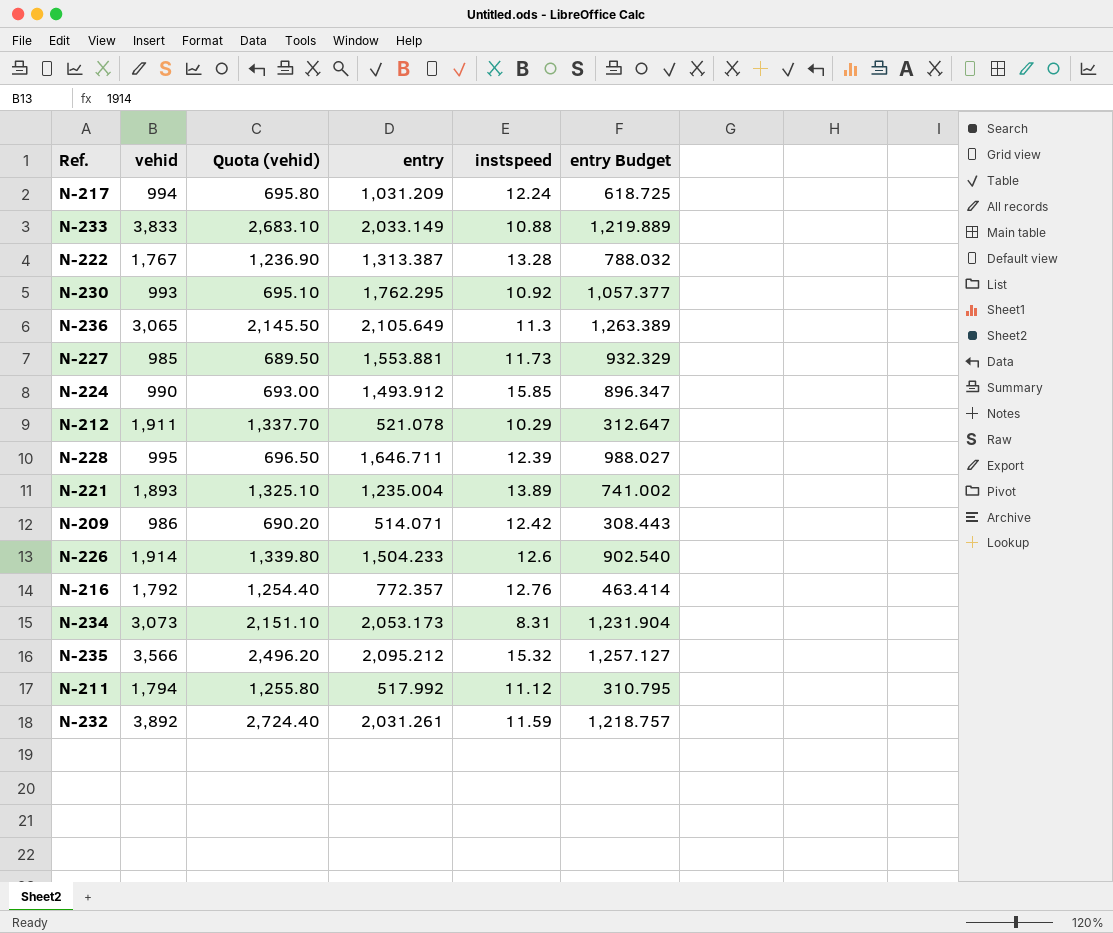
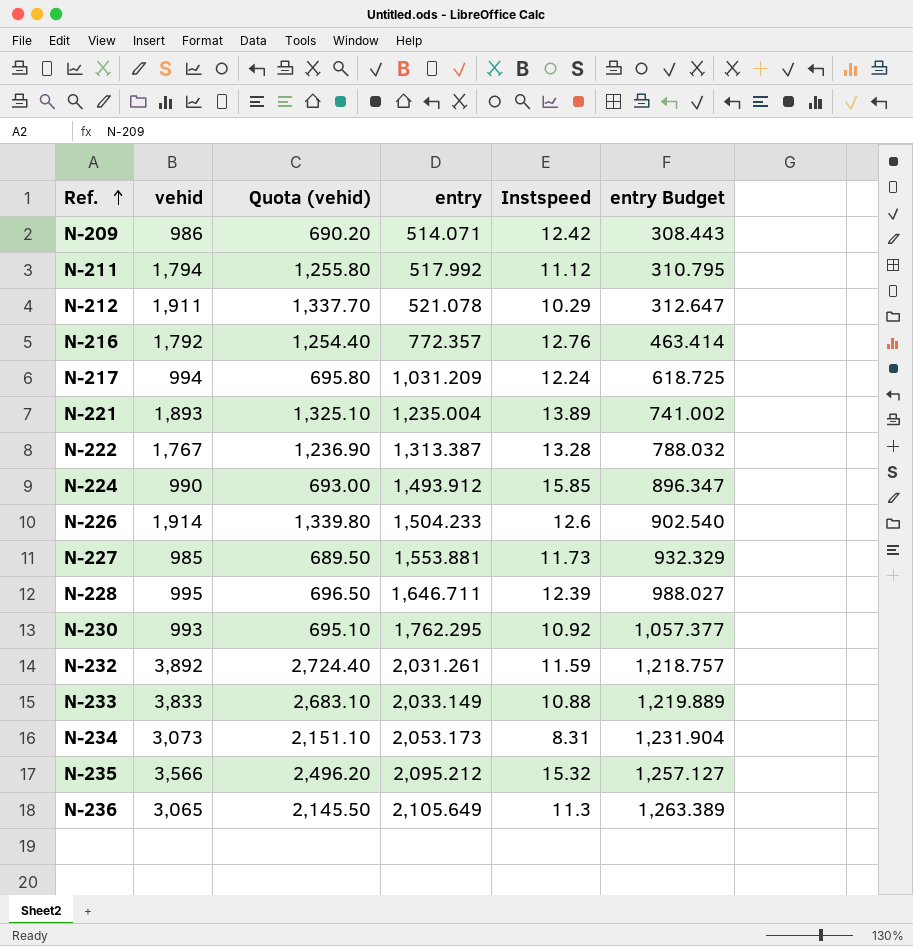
row order: none -> Ref. ascending
column name: instspeed -> Instspeed

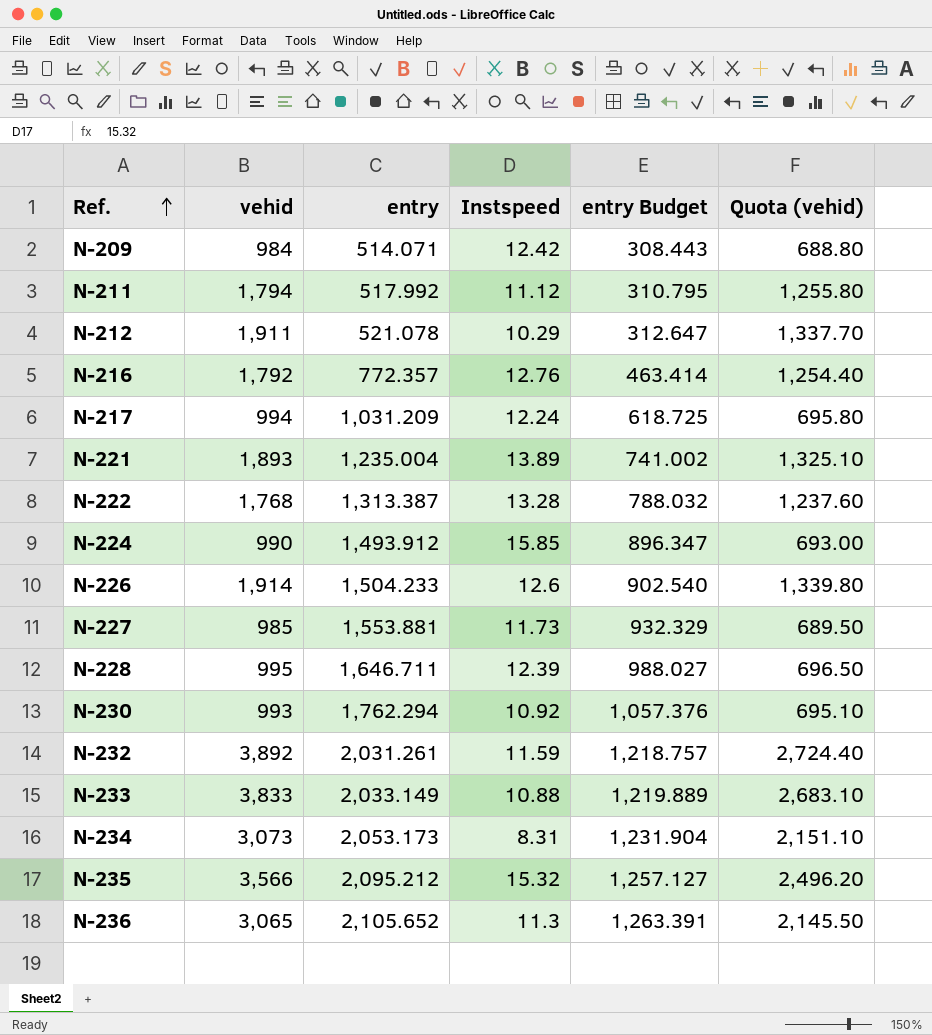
column Quota (vehid) | position: 3 -> 6
N-209 | vehid: 986 -> 984
N-209 | Quota (vehid): 690.20 -> 688.80
N-222 | vehid: 1,767 -> 1,768
N-222 | Quota (vehid): 1,236.90 -> 1,237.60
N-230 | entry: 1,762.295 -> 1,762.294
N-230 | entry Budget: 1,057.377 -> 1,057.376
N-236 | entry: 2,105.649 -> 2,105.652
N-236 | entry Budget: 1,263.389 -> 1,263.391

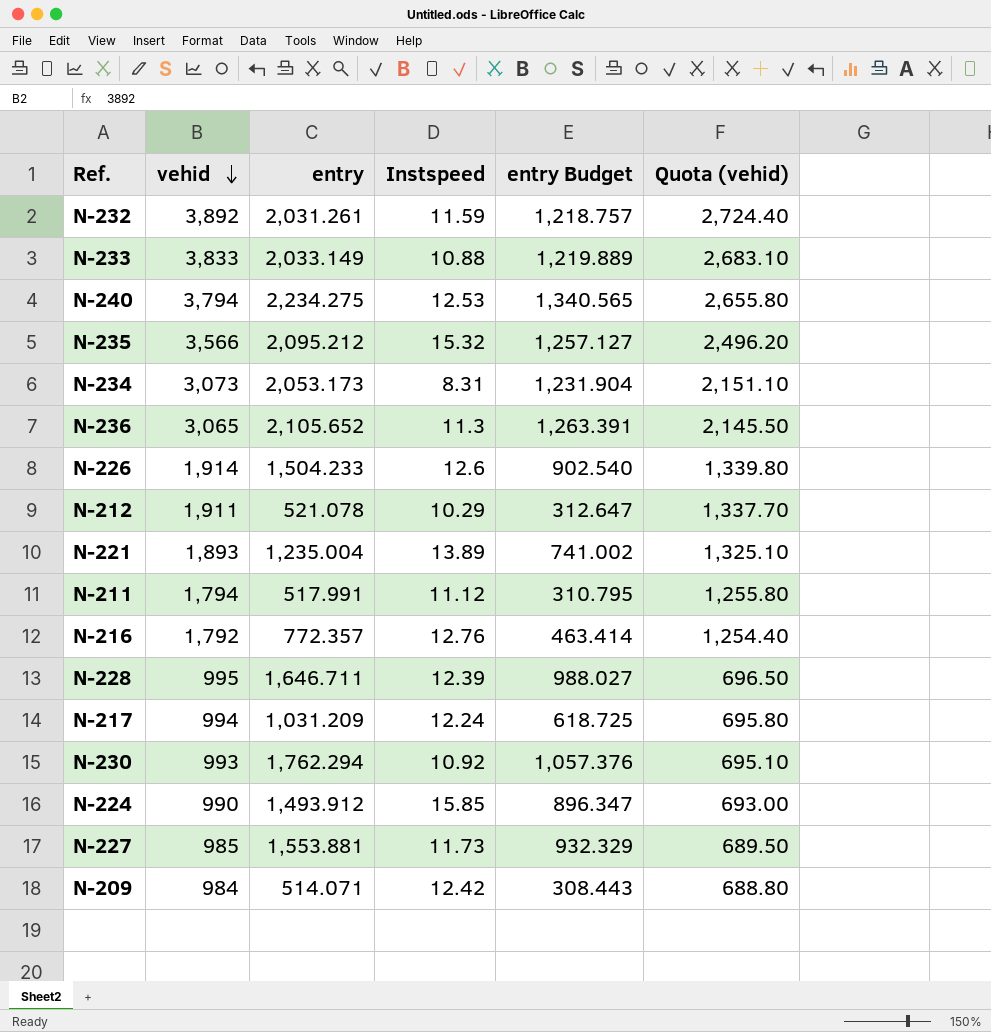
row order: Ref. ascending -> vehid descending
row N-222: 1,768 | 1,313.387 | 13.28 | 788.032 | 1,237.60 -> none
row N-240: none -> 3,794 | 2,234.275 | 12.53 | 1,340.565 | 2,655.80
N-211 | entry: 517.992 -> 517.991

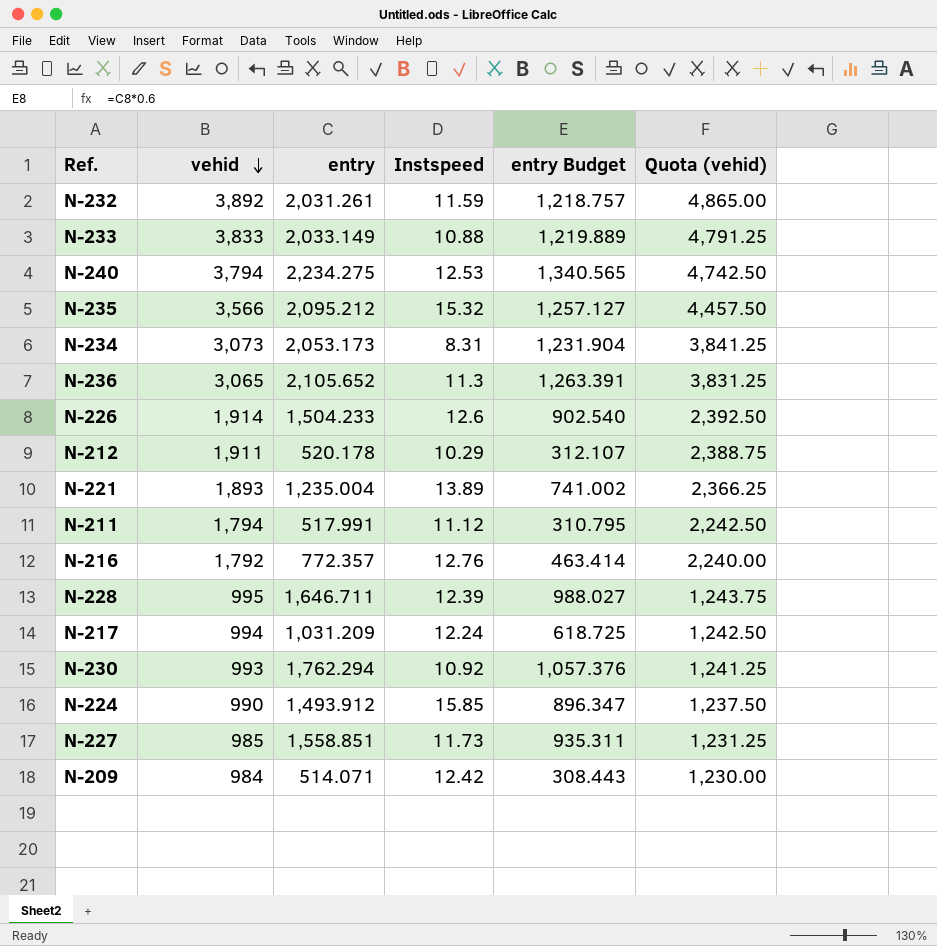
column Quota (vehid) | formula: [vehid] * 0.7 -> [vehid] * 1.25
N-212 | entry: 521.078 -> 520.178
N-212 | entry Budget: 312.647 -> 312.107
N-227 | entry: 1,553.881 -> 1,558.851
N-227 | entry Budget: 932.329 -> 935.311

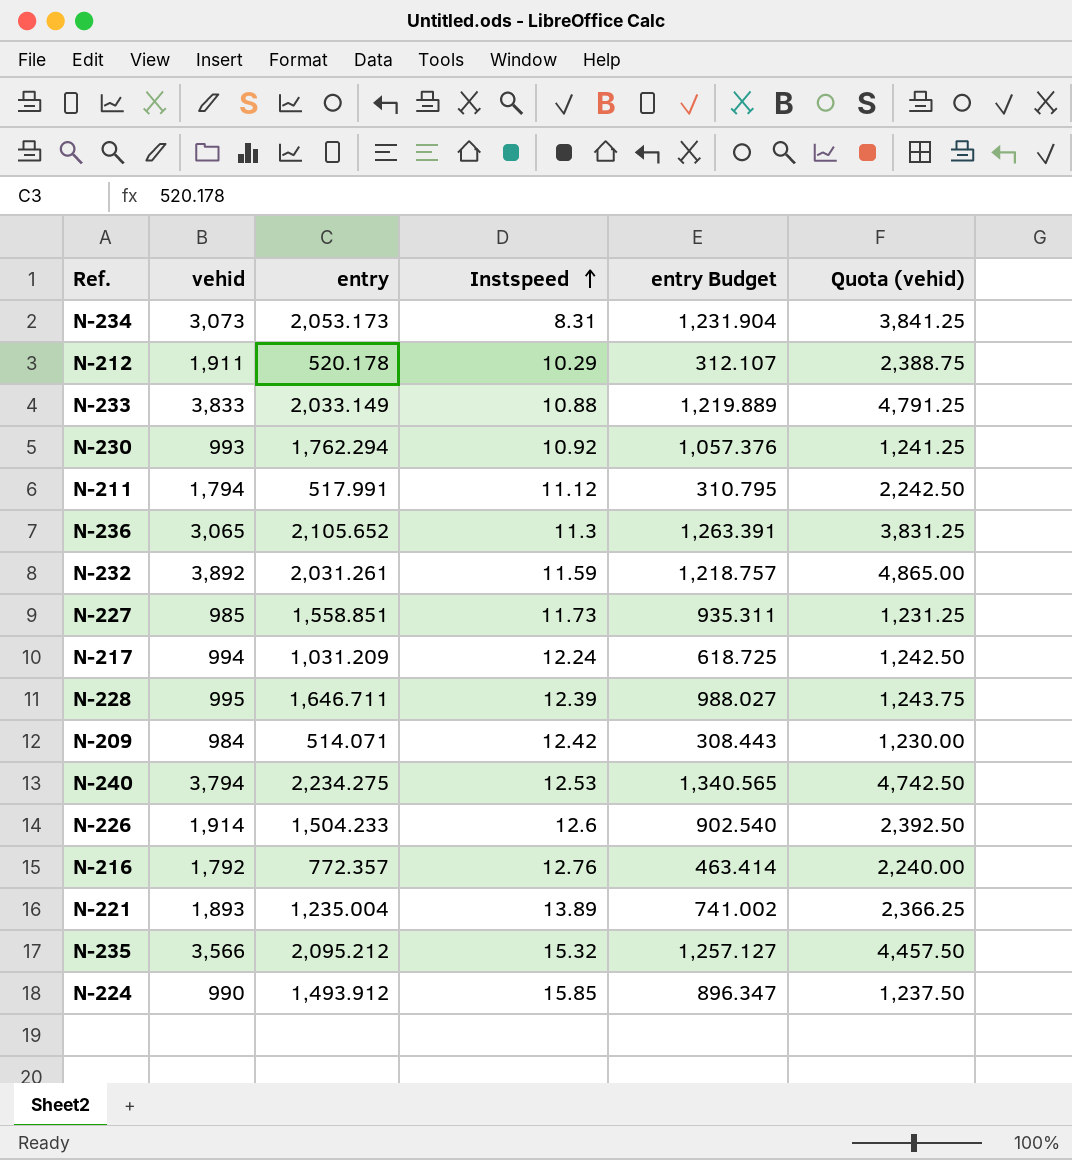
row order: vehid descending -> Instspeed ascending

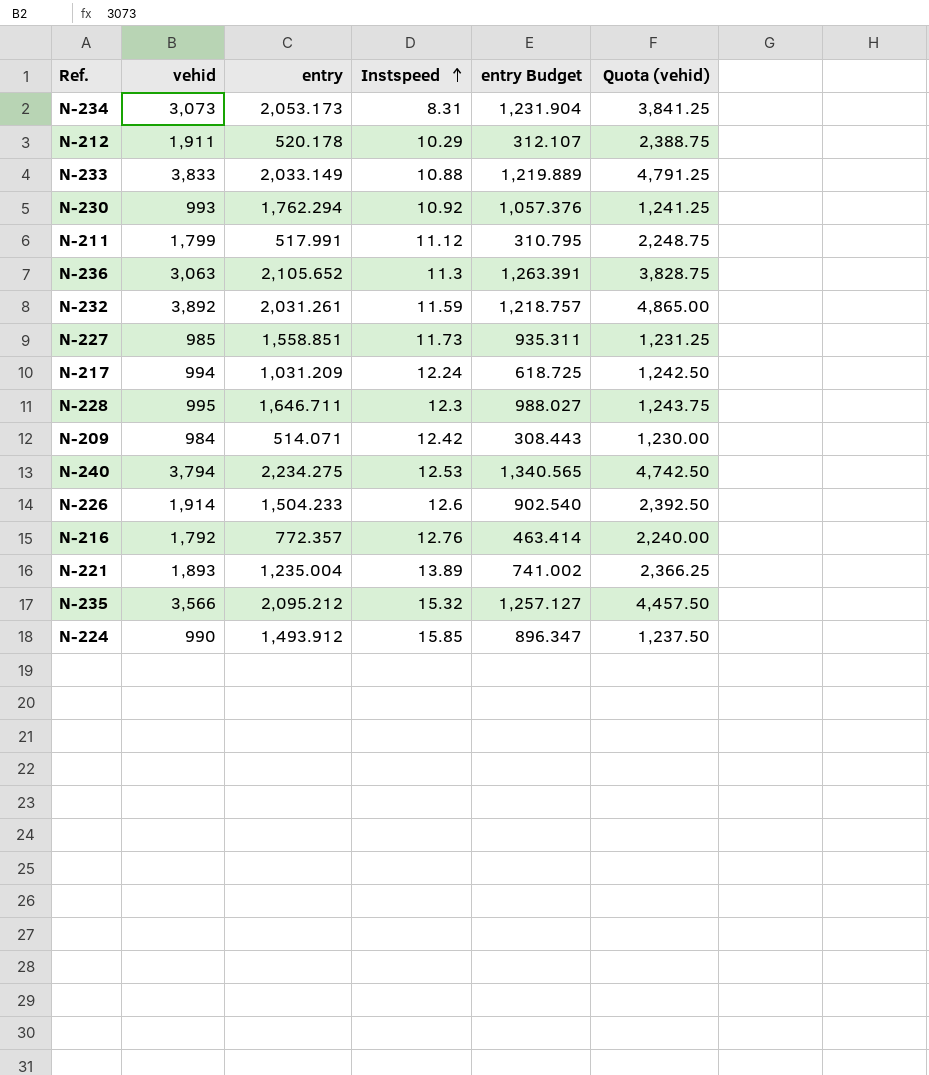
N-211 | vehid: 1,794 -> 1,799
N-211 | Quota (vehid): 2,242.50 -> 2,248.75
N-236 | vehid: 3,065 -> 3,063
N-236 | Quota (vehid): 3,831.25 -> 3,828.75
N-228 | Instspeed: 12.39 -> 12.3

